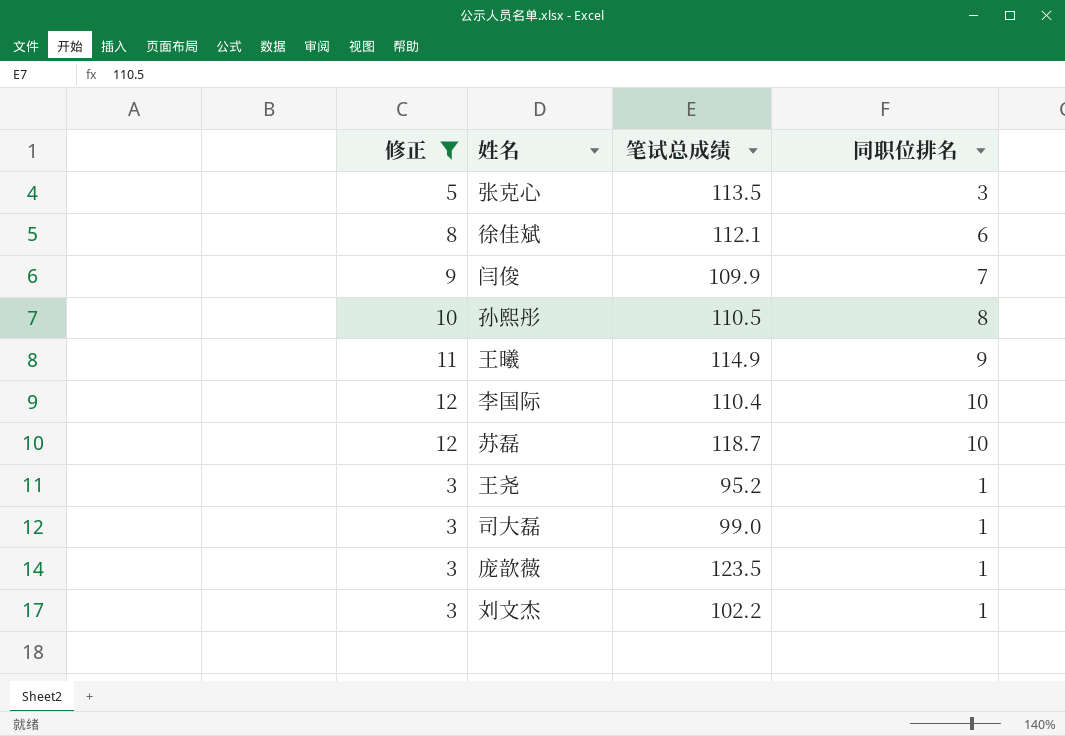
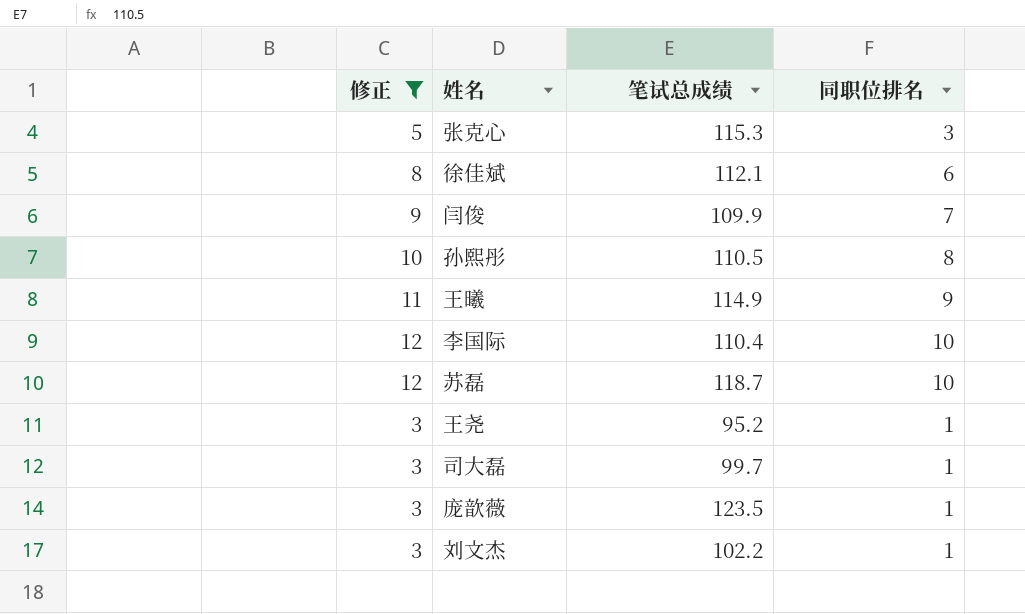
张克心 | 笔试总成绩: 113.5 -> 115.3
司大磊 | 笔试总成绩: 99.0 -> 99.7

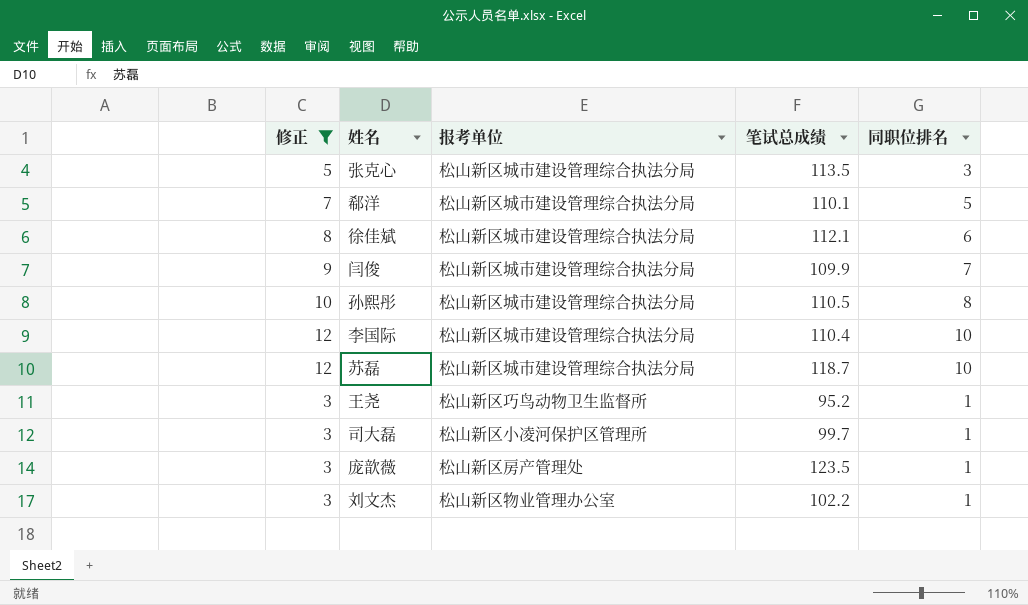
column 报考单位 | position: none -> 3
row 王曦: 11 | 114.9 | 9 -> none
张克心 | 笔试总成绩: 115.3 -> 113.5
row 郗洋: none -> 7 | 松山新区城市建设管理综合执法分局 | 110.1 | 5

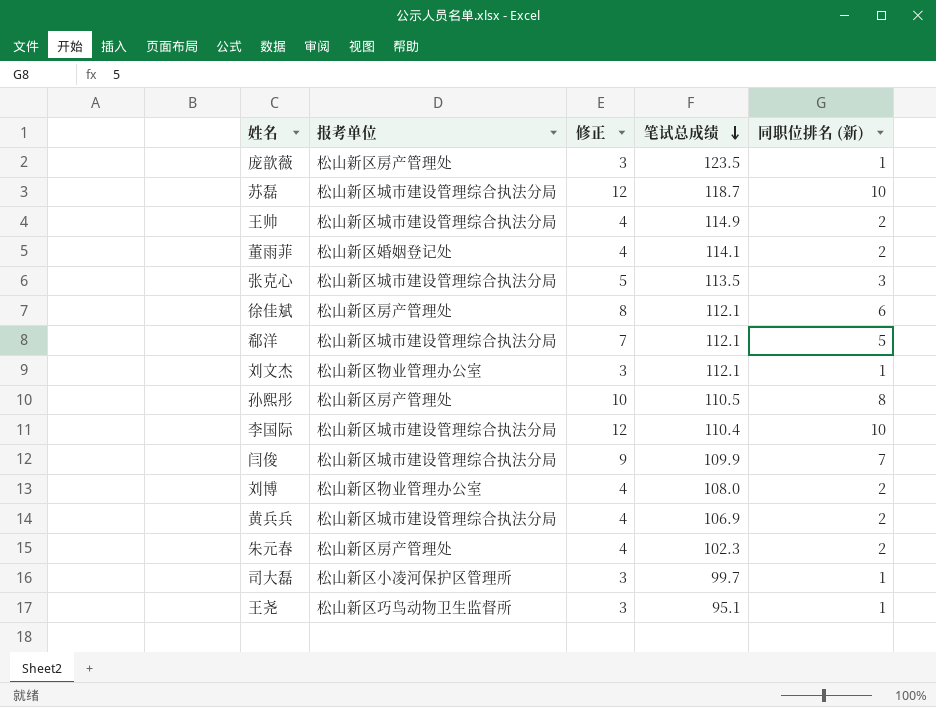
filter: 修正 != 4 -> none
row order: none -> 笔试总成绩 descending
column 修正 | position: 1 -> 3
column name: 同职位排名 -> 同职位排名 (新)
徐佳斌 | 报考单位: 松山新区城市建设管理综合执法分局 -> 松山新区房产管理处
郗洋 | 笔试总成绩: 110.1 -> 112.1
刘文杰 | 笔试总成绩: 102.2 -> 112.1
孙熙彤 | 报考单位: 松山新区城市建设管理综合执法分局 -> 松山新区房产管理处
王尧 | 笔试总成绩: 95.2 -> 95.1

